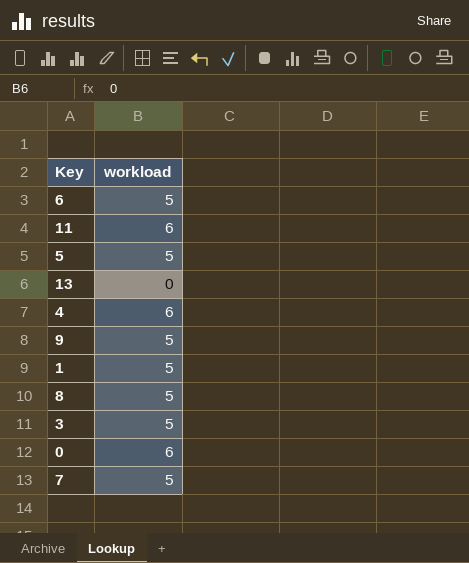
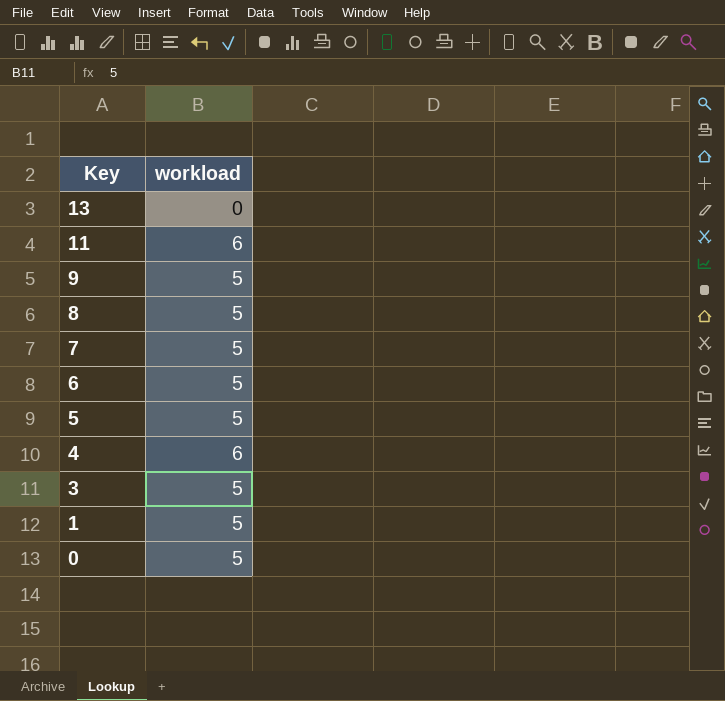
row order: none -> Key descending
0 | workload: 6 -> 5

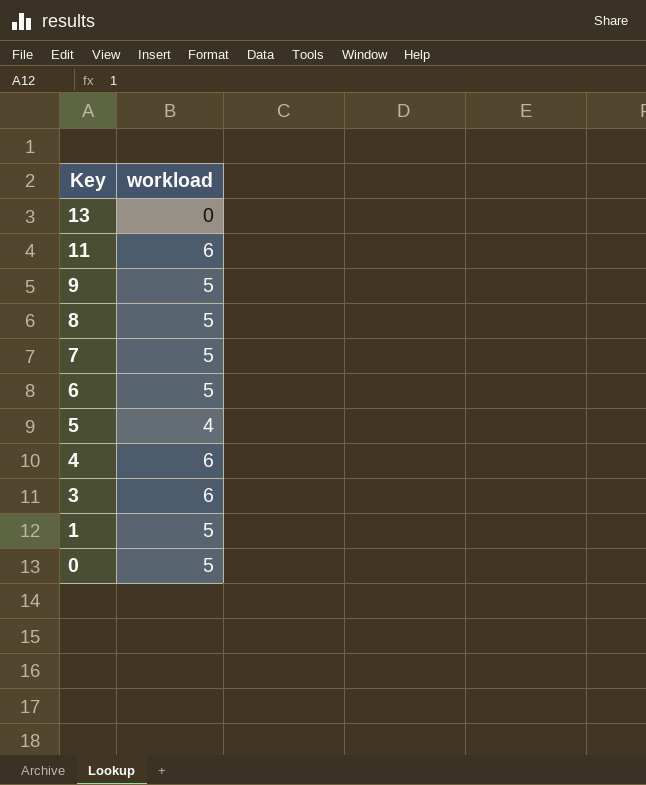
5 | workload: 5 -> 4
3 | workload: 5 -> 6

